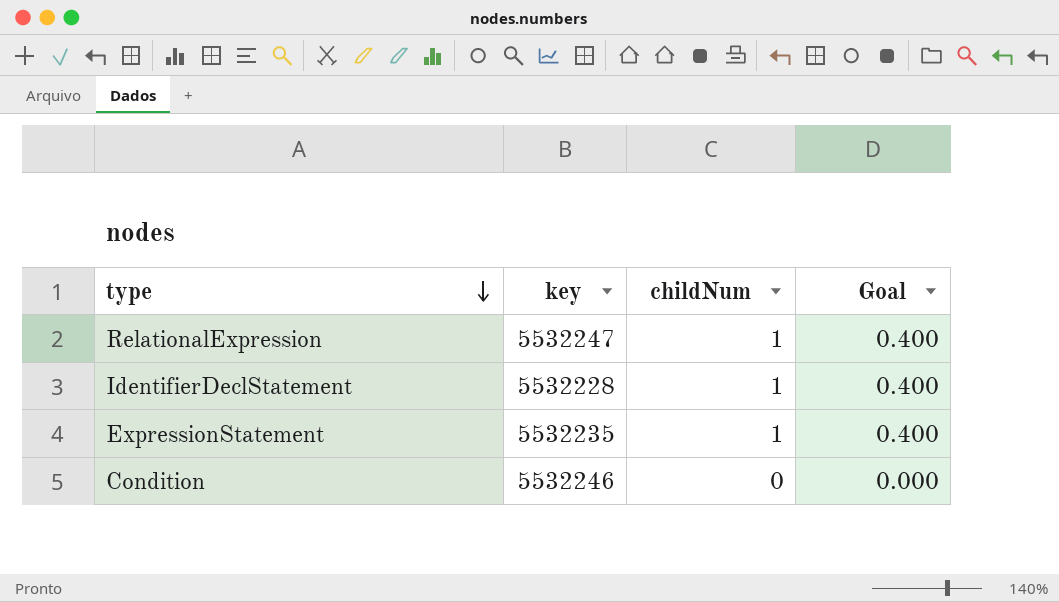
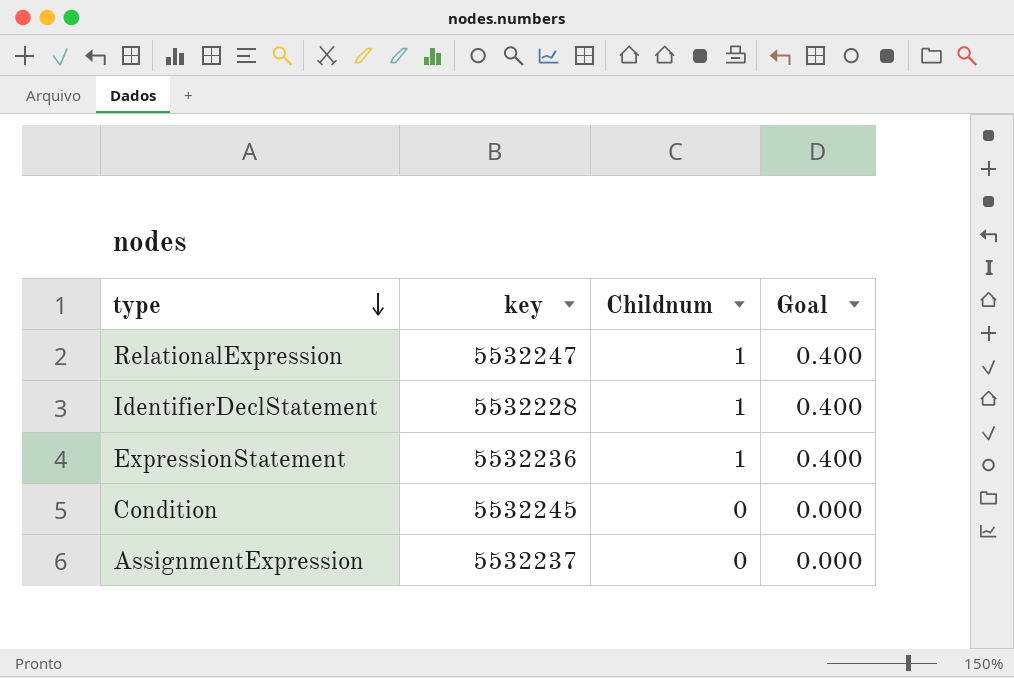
column name: childNum -> Childnum
ExpressionStatement | key: 5532235 -> 5532236
Condition | key: 5532246 -> 5532245
row AssignmentExpression: none -> 5532237 | 0 | 0.000

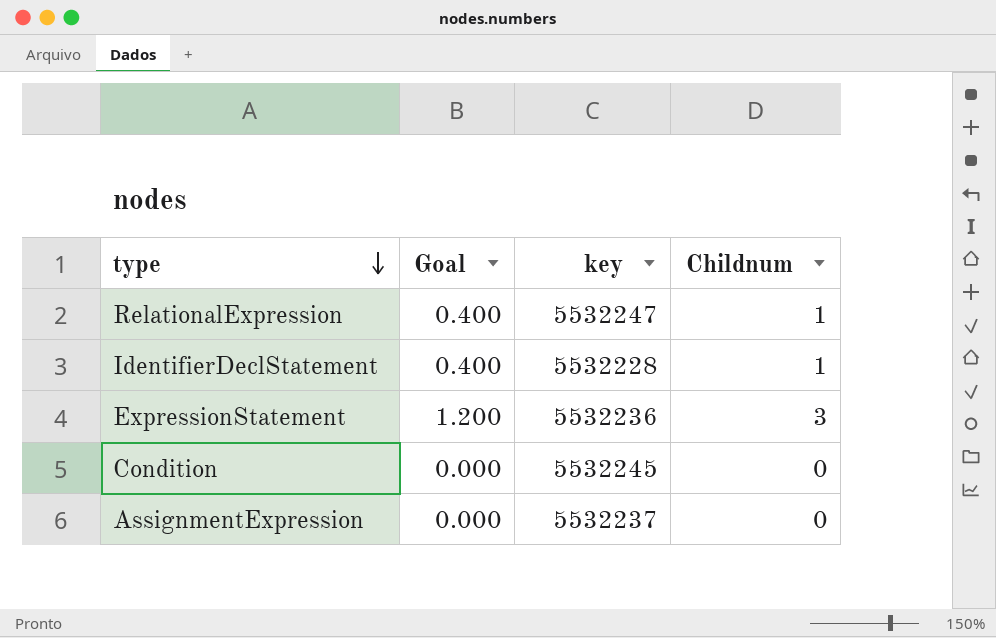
column Goal | position: 4 -> 2
ExpressionStatement | Goal: 0.400 -> 1.200
ExpressionStatement | Childnum: 1 -> 3

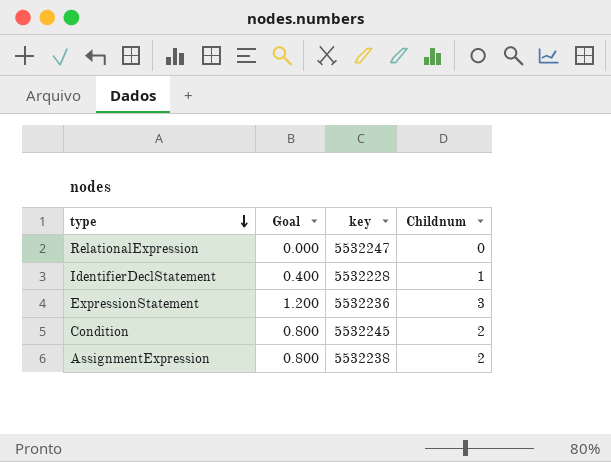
RelationalExpression | Goal: 0.400 -> 0.000
RelationalExpression | Childnum: 1 -> 0
Condition | Goal: 0.000 -> 0.800
Condition | Childnum: 0 -> 2
AssignmentExpression | Goal: 0.000 -> 0.800
AssignmentExpression | key: 5532237 -> 5532238
AssignmentExpression | Childnum: 0 -> 2

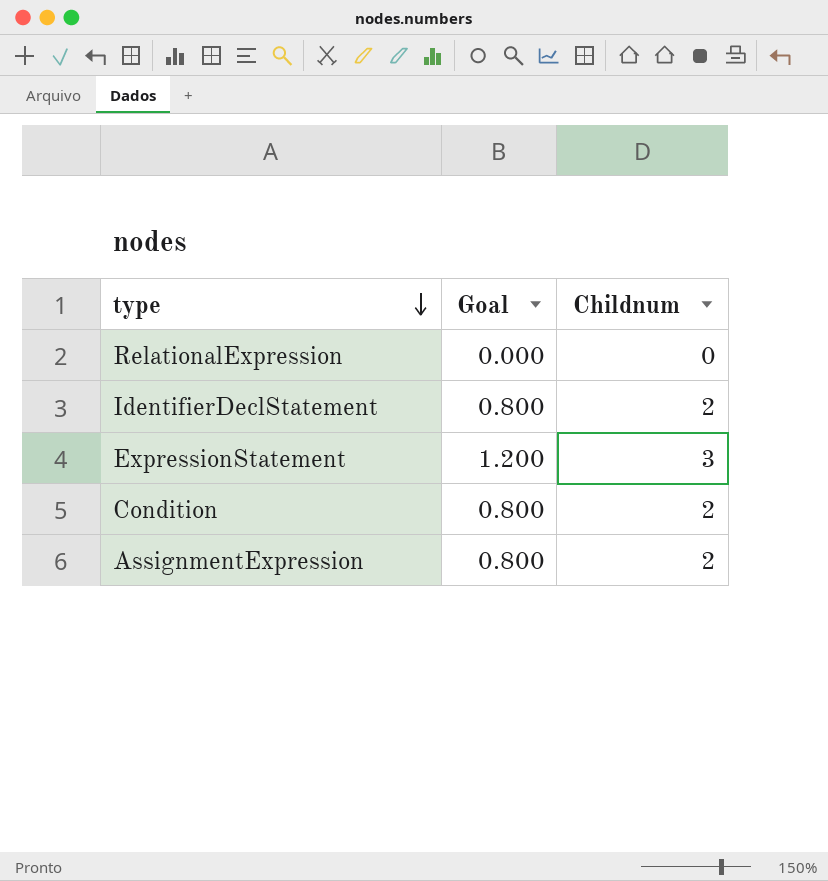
column key | position: 3 -> none
IdentifierDeclStatement | Goal: 0.400 -> 0.800
IdentifierDeclStatement | Childnum: 1 -> 2

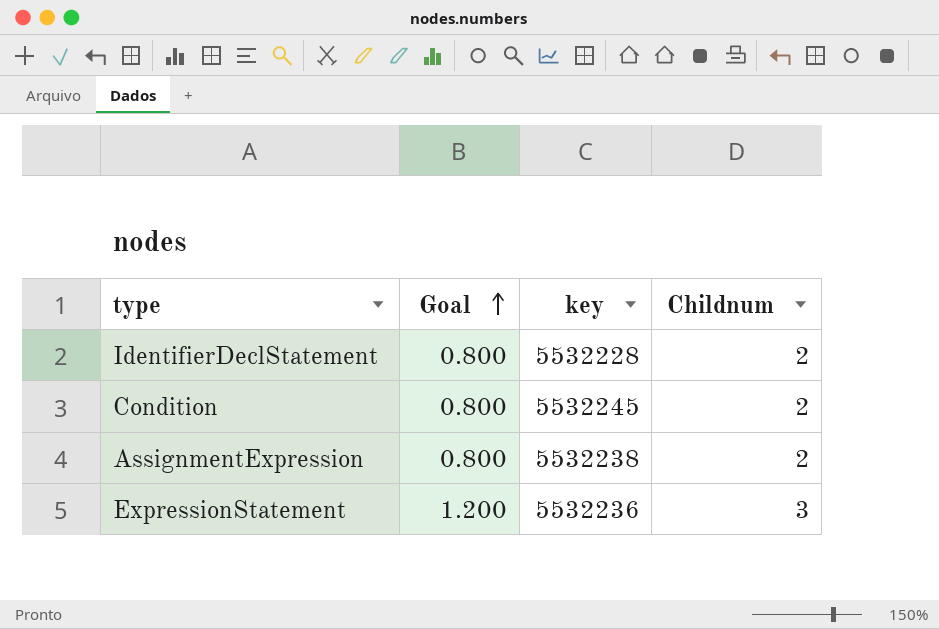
row order: type descending -> Goal ascending
column key | position: none -> 3
row RelationalExpression: 0.000 | 0 -> none

